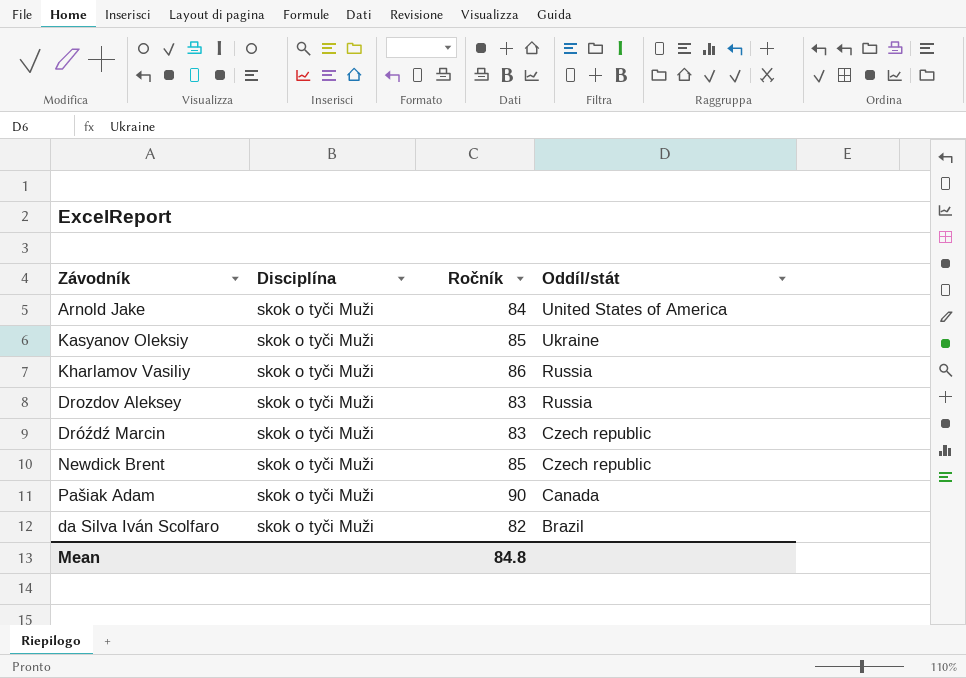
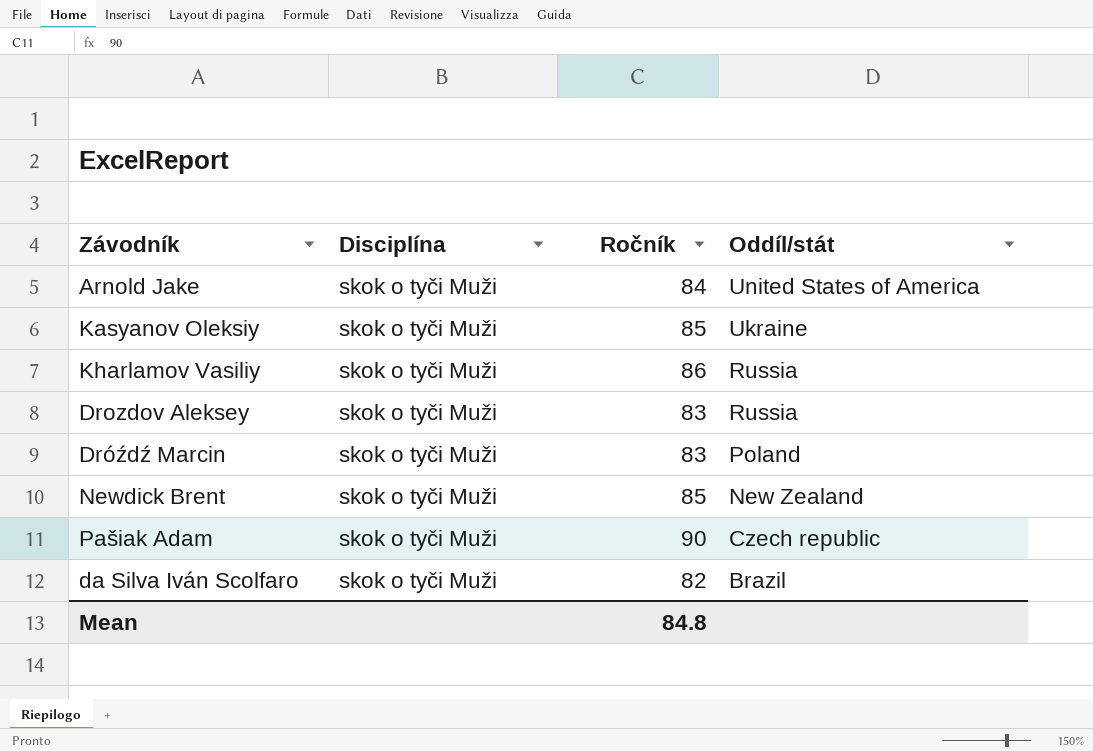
Dróźdź Marcin | Oddíl/stát: Czech republic -> Poland
Newdick Brent | Oddíl/stát: Czech republic -> New Zealand
Pašiak Adam | Oddíl/stát: Canada -> Czech republic

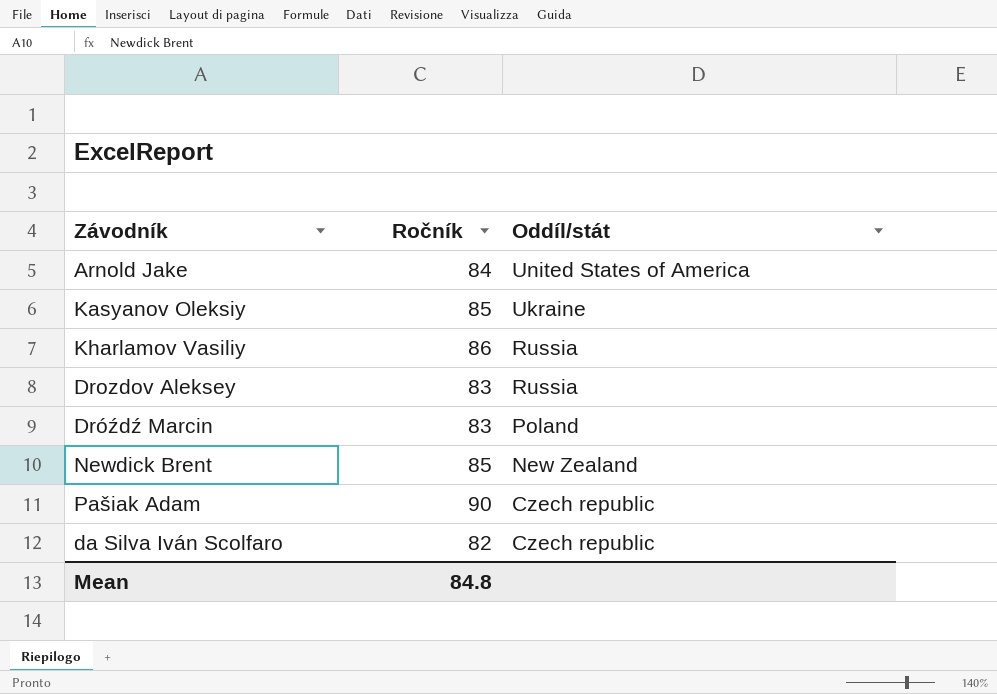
column Disciplína | position: 2 -> none
da Silva Iván Scolfaro | Oddíl/stát: Brazil -> Czech republic

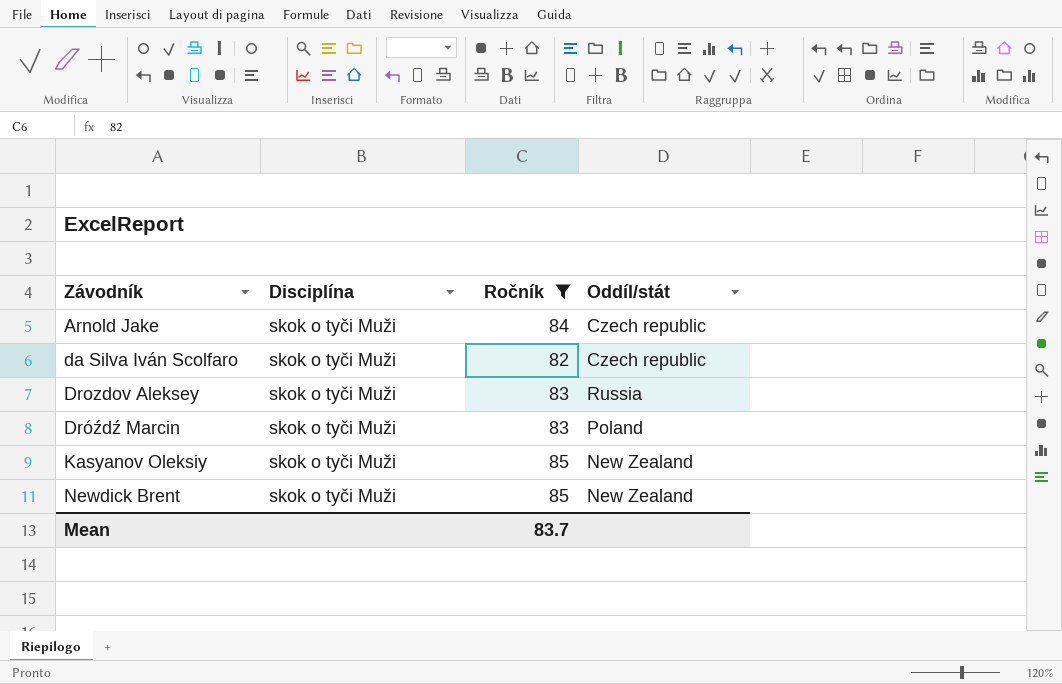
filter: none -> Ročník <= 85
row order: Oddíl/stát descending -> Závodník ascending
column Disciplína | position: none -> 2
Arnold Jake | Oddíl/stát: United States of America -> Czech republic
Kasyanov Oleksiy | Oddíl/stát: Ukraine -> New Zealand
Mean | Ročník: 84.8 -> 83.7

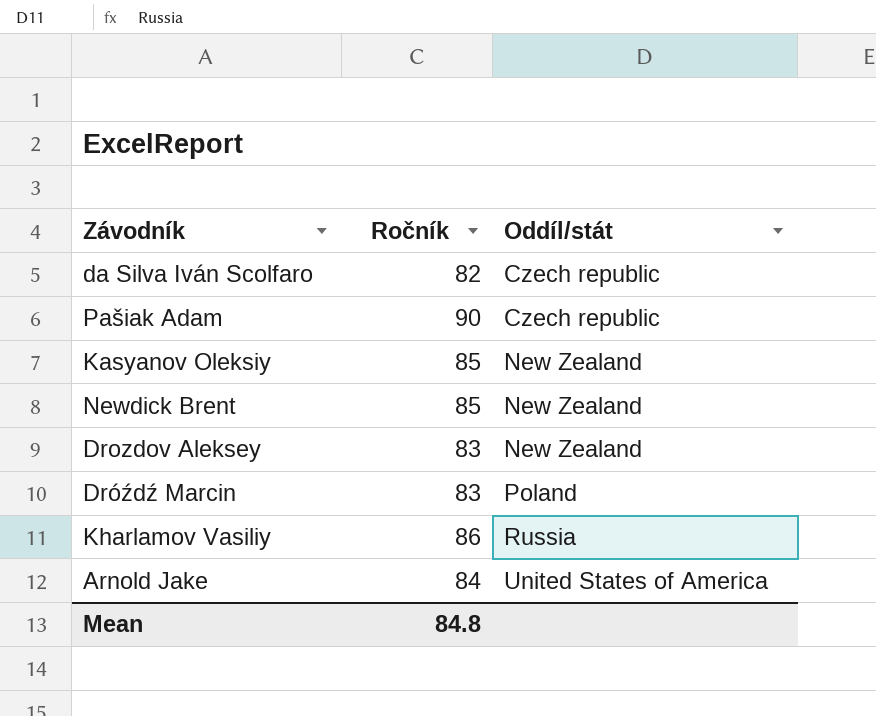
filter: Ročník <= 85 -> none
row order: Závodník ascending -> Oddíl/stát ascending
column Disciplína | position: 2 -> none
Drozdov Aleksey | Oddíl/stát: Russia -> New Zealand
Arnold Jake | Oddíl/stát: Czech republic -> United States of America
Mean | Ročník: 83.7 -> 84.8

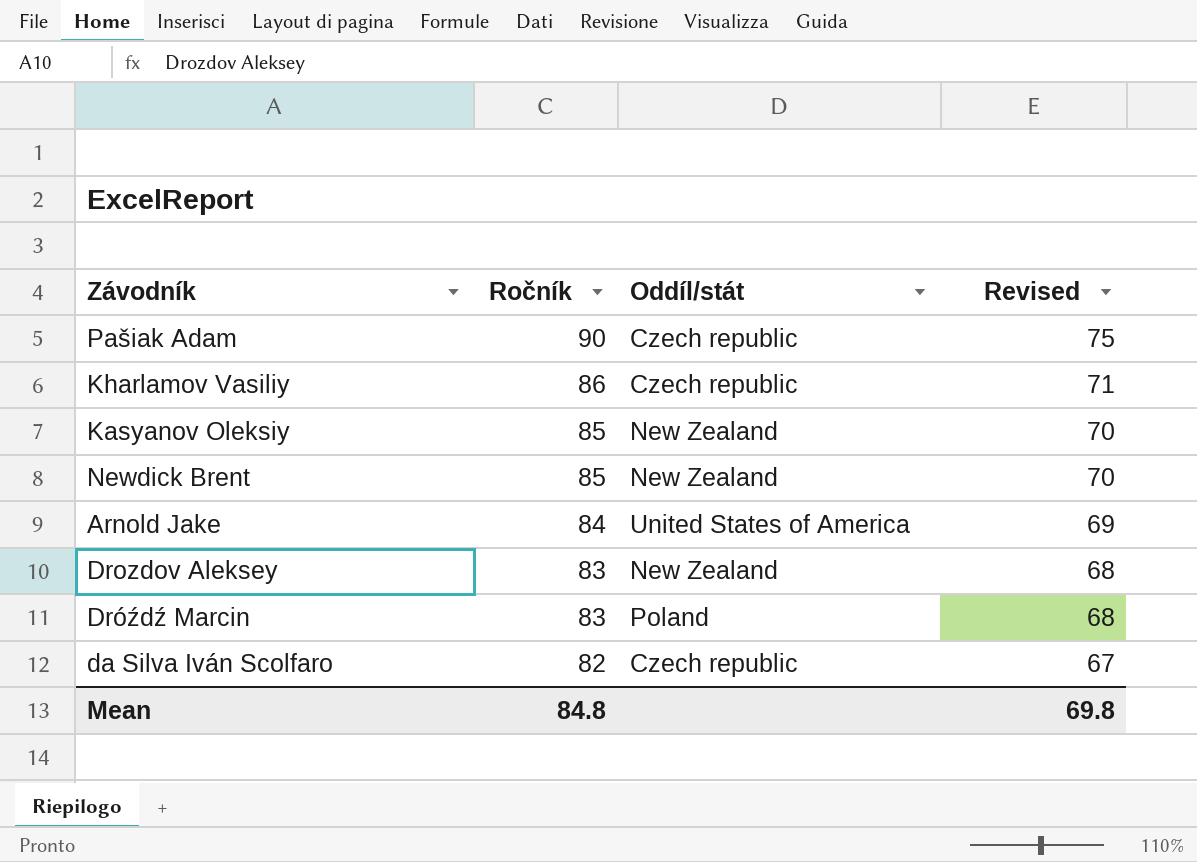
row order: Oddíl/stát ascending -> Ročník descending
column Revised | formula: none -> [Ročník] - 15
Kharlamov Vasiliy | Oddíl/stát: Russia -> Czech republic

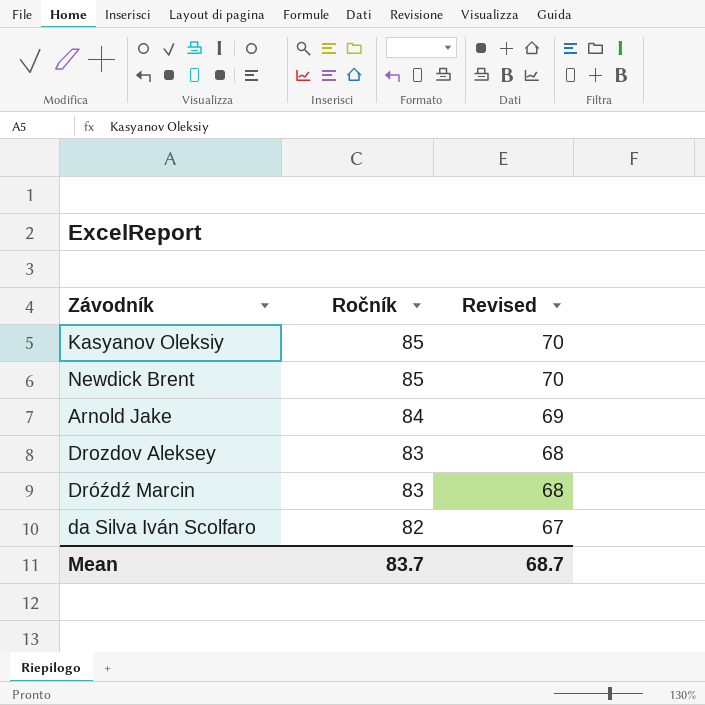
column Oddíl/stát | position: 3 -> none
row Pašiak Adam: 90 | Czech republic | 75 -> none
row Kharlamov Vasiliy: 86 | Czech republic | 71 -> none
Mean | Ročník: 84.8 -> 83.7
Mean | Revised: 69.8 -> 68.7

